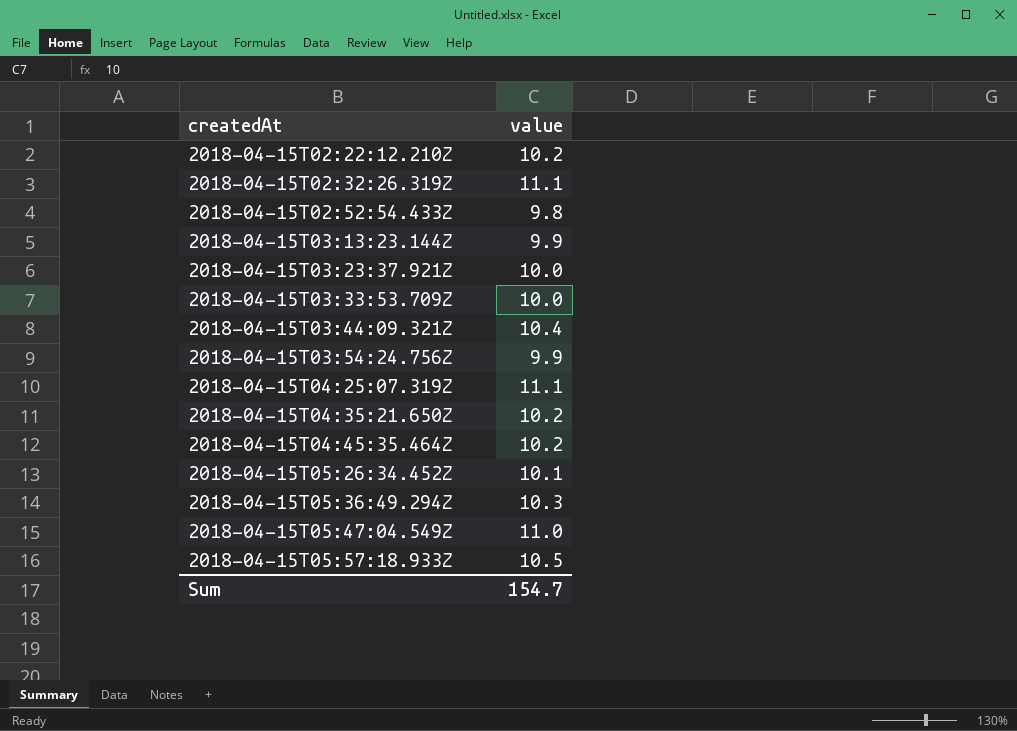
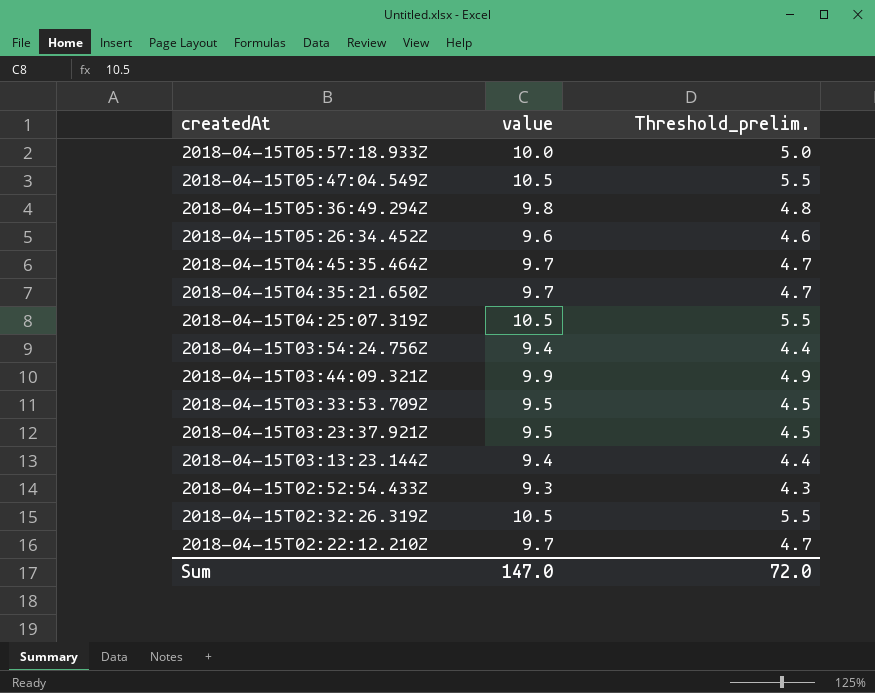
row order: createdAt ascending -> createdAt descending
column Threshold_prelim. | formula: none -> [value] - 5
2018-04-15T05:57:18.933Z | value: 10.5 -> 10.0
2018-04-15T05:47:04.549Z | value: 11.0 -> 10.5
2018-04-15T05:36:49.294Z | value: 10.3 -> 9.8
2018-04-15T05:26:34.452Z | value: 10.1 -> 9.6
2018-04-15T04:45:35.464Z | value: 10.2 -> 9.7
2018-04-15T04:35:21.650Z | value: 10.2 -> 9.7
2018-04-15T04:25:07.319Z | value: 11.1 -> 10.5
2018-04-15T03:54:24.756Z | value: 9.9 -> 9.4
2018-04-15T03:44:09.321Z | value: 10.4 -> 9.9
2018-04-15T03:33:53.709Z | value: 10.0 -> 9.5
2018-04-15T03:23:37.921Z | value: 10.0 -> 9.5
2018-04-15T03:13:23.144Z | value: 9.9 -> 9.4
2018-04-15T02:52:54.433Z | value: 9.8 -> 9.3
2018-04-15T02:32:26.319Z | value: 11.1 -> 10.5
2018-04-15T02:22:12.210Z | value: 10.2 -> 9.7
Sum | value: 154.7 -> 147.0

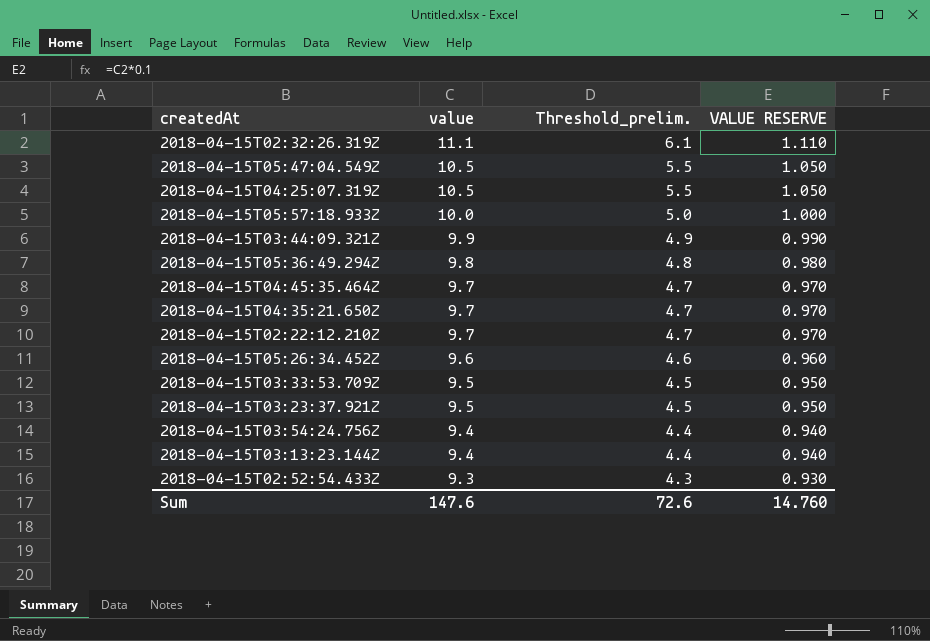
row order: createdAt descending -> value descending
column VALUE RESERVE | formula: none -> [value] * 0.1
2018-04-15T02:32:26.319Z | value: 10.5 -> 11.1
2018-04-15T02:32:26.319Z | Threshold_prelim.: 5.5 -> 6.1
Sum | value: 147.0 -> 147.6
Sum | Threshold_prelim.: 72.0 -> 72.6

